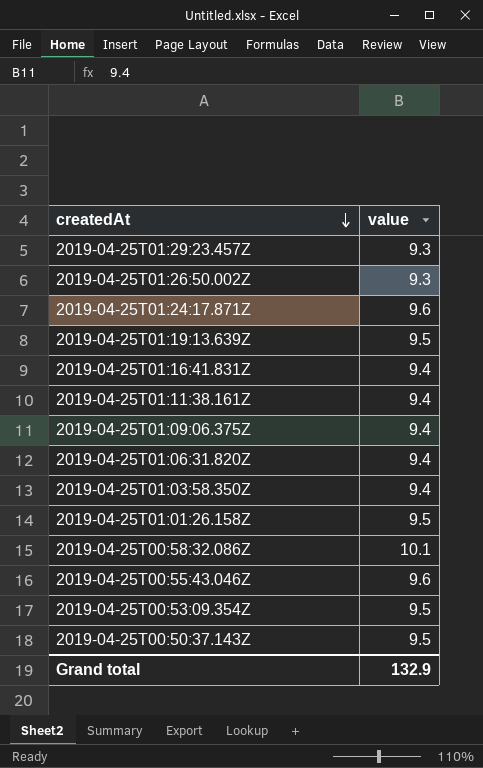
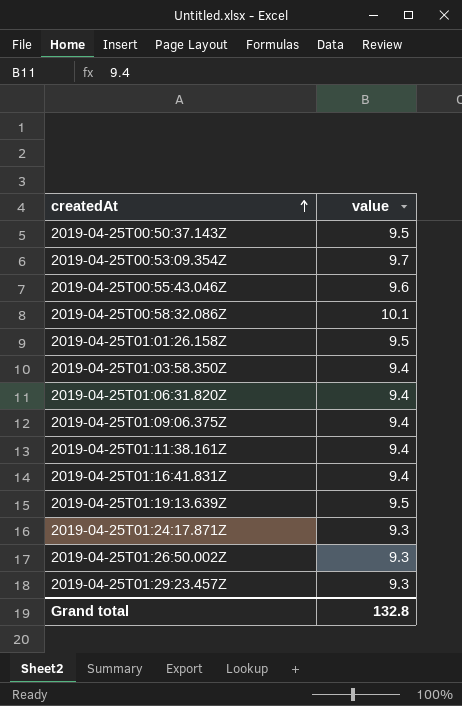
row order: createdAt descending -> createdAt ascending
2019-04-25T00:53:09.354Z | value: 9.5 -> 9.7
2019-04-25T01:24:17.871Z | value: 9.6 -> 9.3
Grand total | value: 132.9 -> 132.8

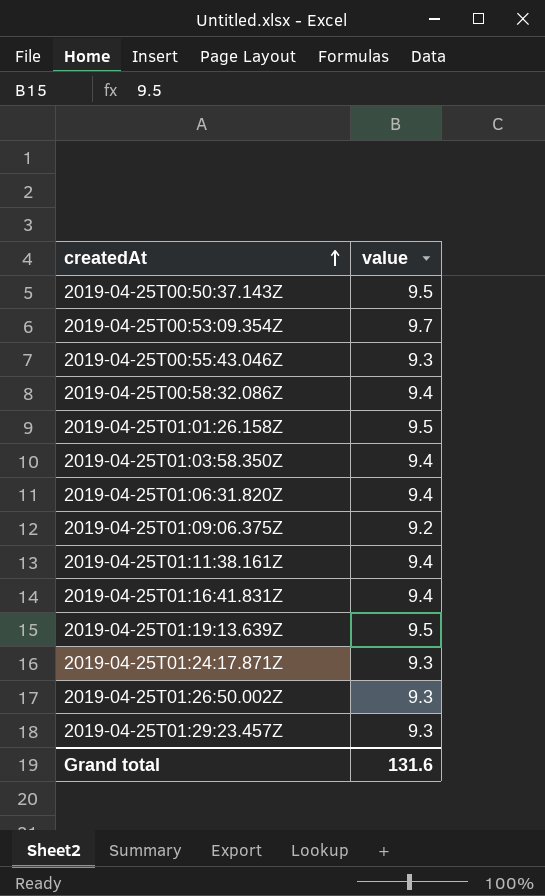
2019-04-25T00:55:43.046Z | value: 9.6 -> 9.3
2019-04-25T00:58:32.086Z | value: 10.1 -> 9.4
2019-04-25T01:09:06.375Z | value: 9.4 -> 9.2
Grand total | value: 132.8 -> 131.6

